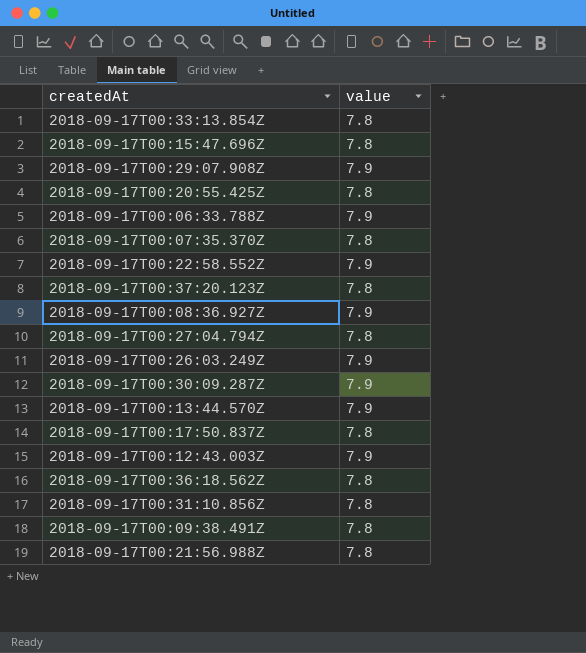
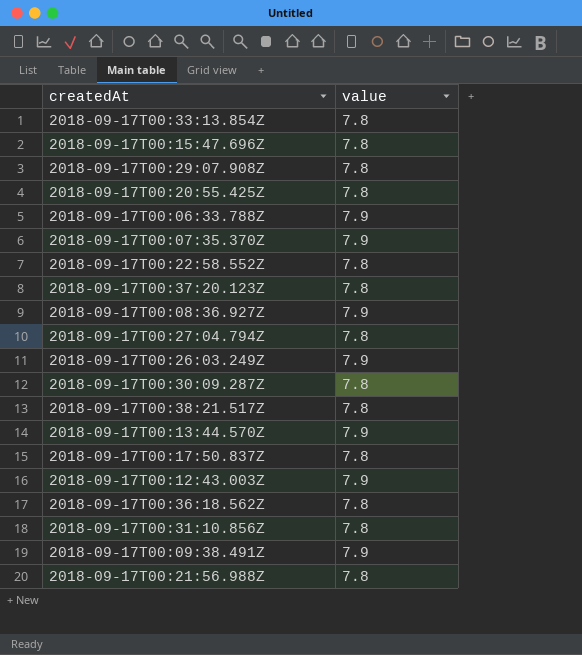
2018-09-17T00:29:07.908Z | value: 7.9 -> 7.8
2018-09-17T00:07:35.370Z | value: 7.8 -> 7.9
2018-09-17T00:22:58.552Z | value: 7.9 -> 7.8
2018-09-17T00:30:09.287Z | value: 7.9 -> 7.8
row 2018-09-17T00:38:21.517Z: none -> 7.8
2018-09-17T00:09:38.491Z | value: 7.8 -> 7.9

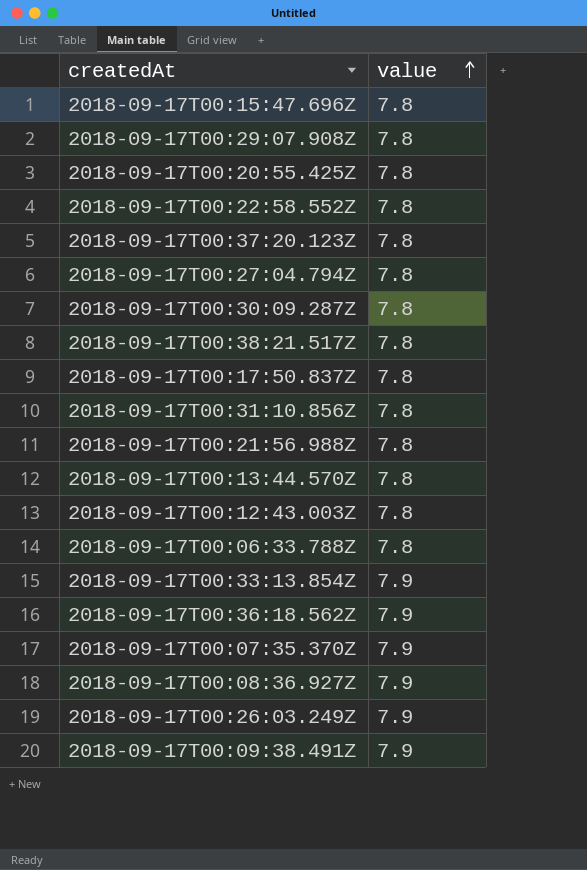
row order: none -> value ascending
2018-09-17T00:13:44.570Z | value: 7.9 -> 7.8
2018-09-17T00:12:43.003Z | value: 7.9 -> 7.8
2018-09-17T00:06:33.788Z | value: 7.9 -> 7.8
2018-09-17T00:33:13.854Z | value: 7.8 -> 7.9
2018-09-17T00:36:18.562Z | value: 7.8 -> 7.9

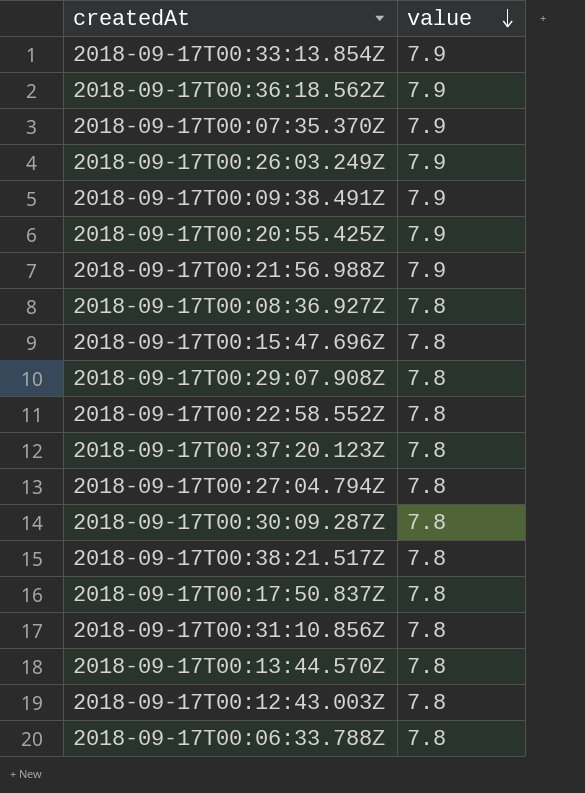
row order: value ascending -> value descending
2018-09-17T00:20:55.425Z | value: 7.8 -> 7.9
2018-09-17T00:21:56.988Z | value: 7.8 -> 7.9
2018-09-17T00:08:36.927Z | value: 7.9 -> 7.8

